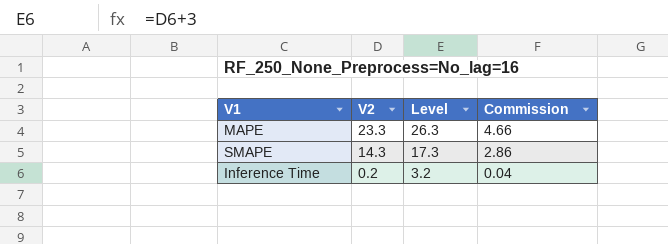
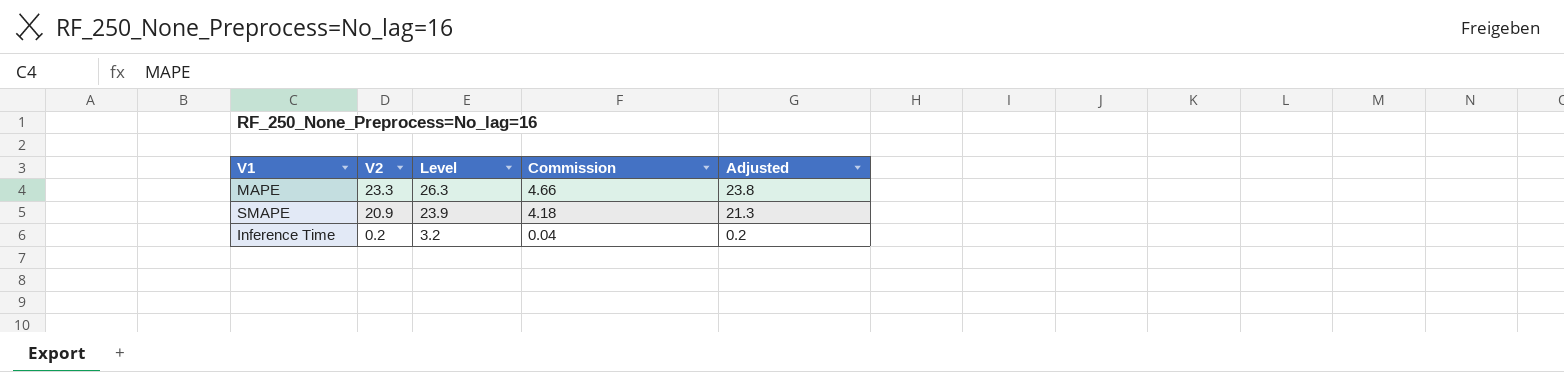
column Adjusted | formula: none -> [V2] * 1.02
SMAPE | V2: 14.3 -> 20.9
SMAPE | Level: 17.3 -> 23.9
SMAPE | Commission: 2.86 -> 4.18

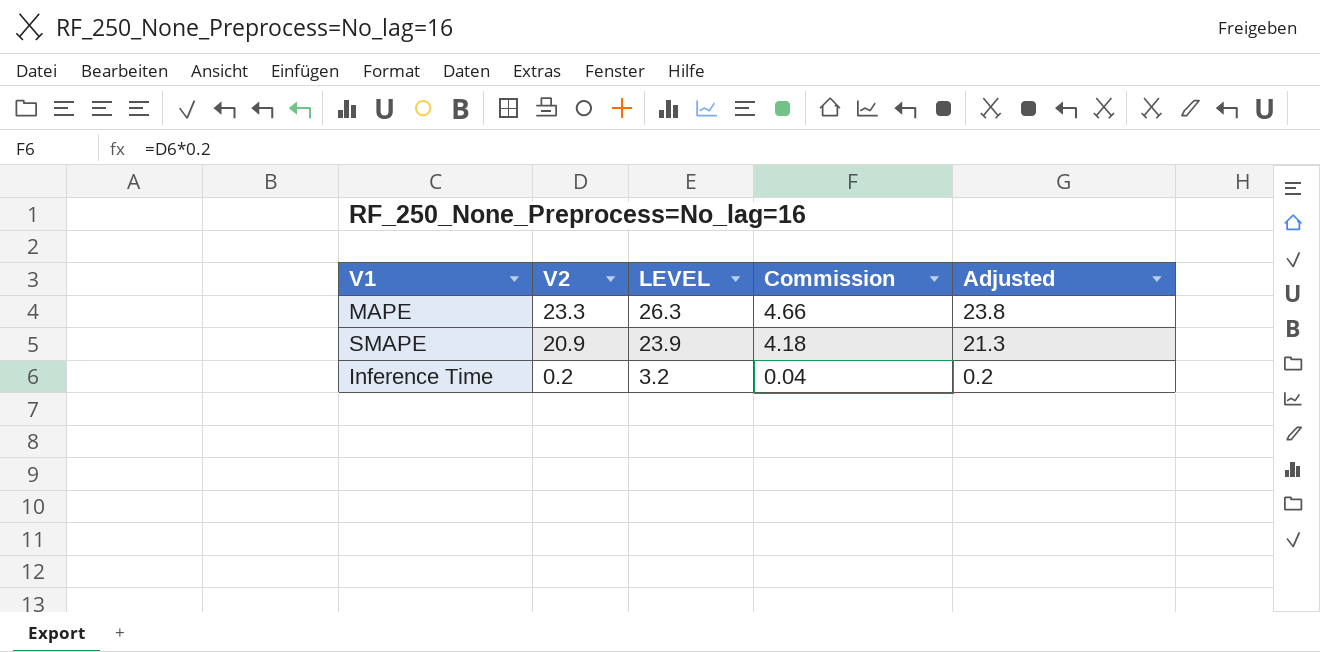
column name: Level -> LEVEL

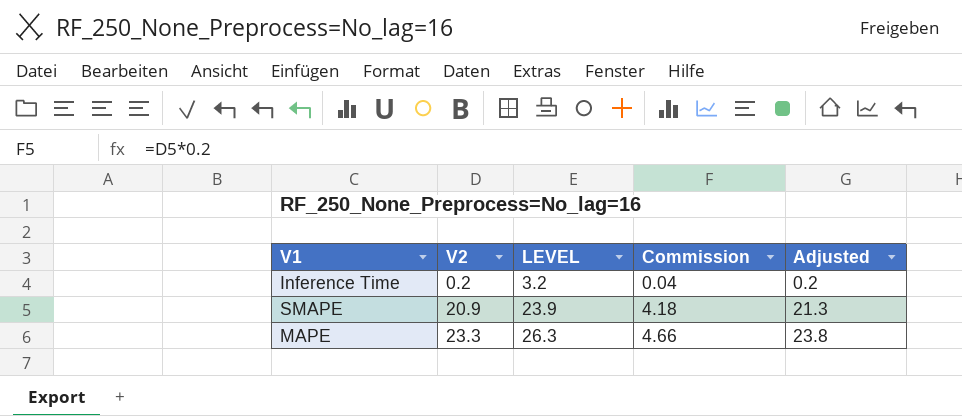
row order: V2 descending -> V2 ascending

